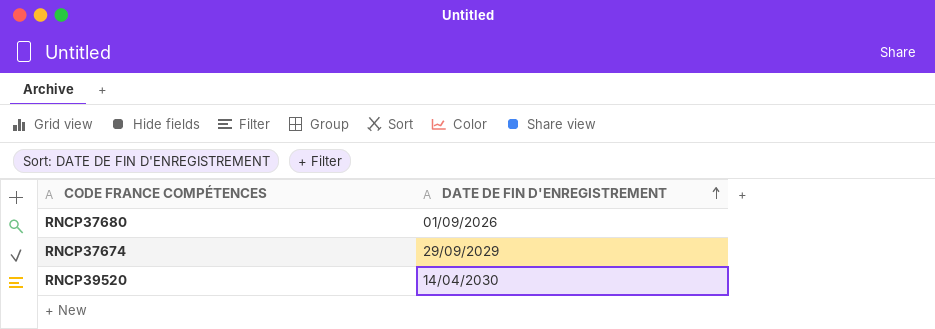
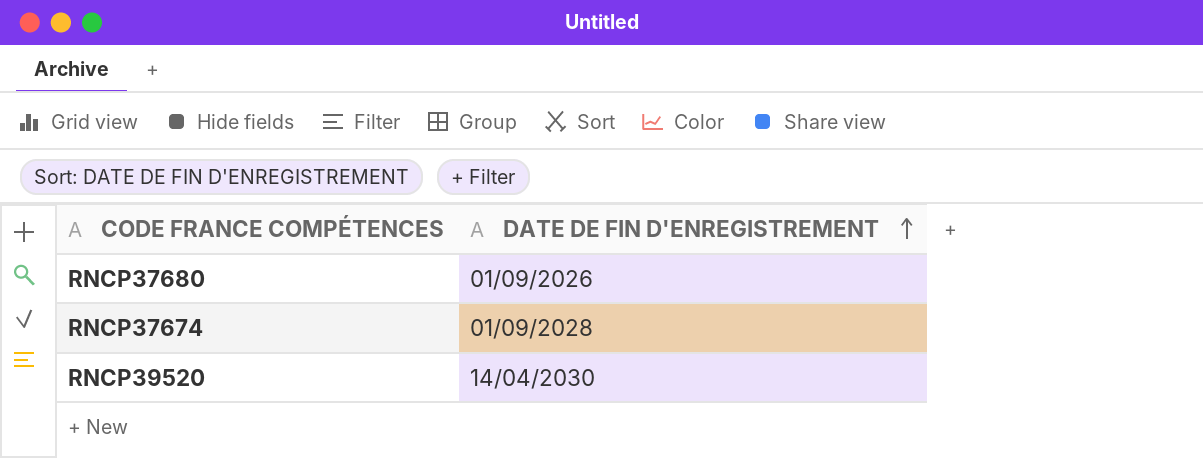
RNCP37674 | DATE DE FIN D'ENREGISTREMENT: 29/09/2029 -> 01/09/2028

